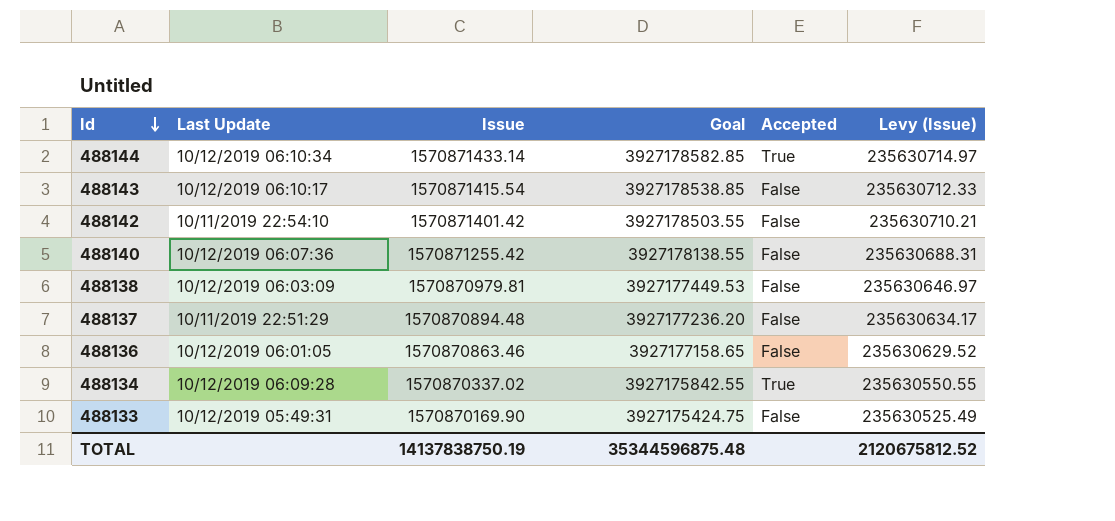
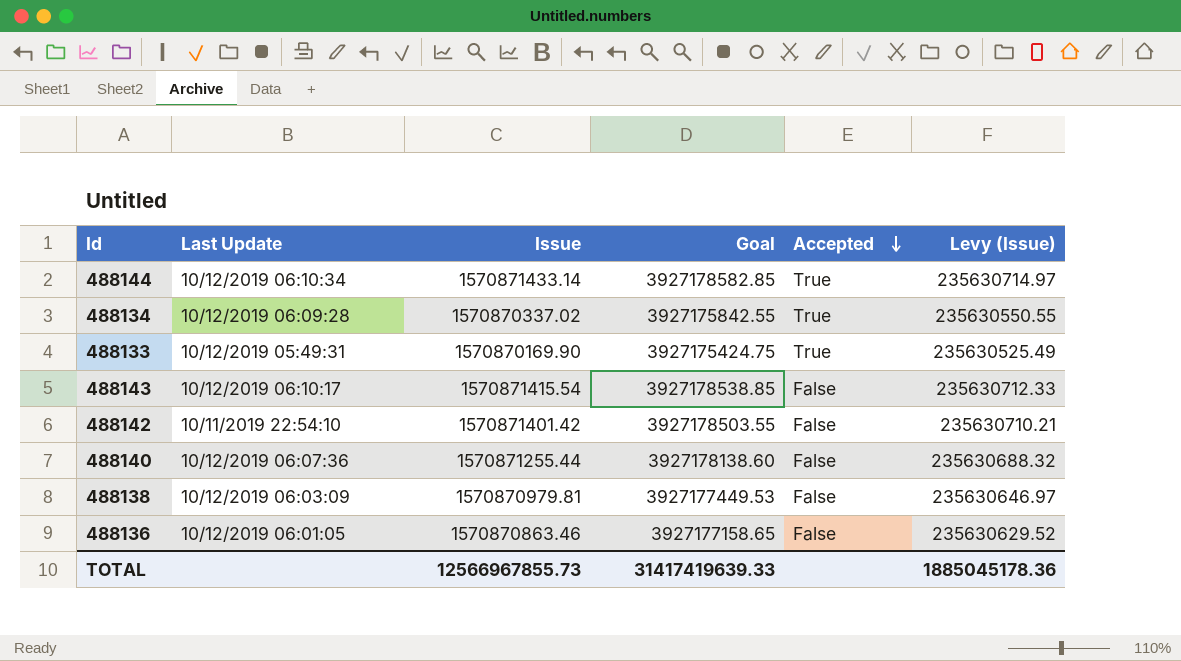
row order: Id descending -> Accepted descending
row 488137: 10/11/2019 22:51:29 | 1570870894.48 | 3927177236.20 | False | 235630634.17 -> none
488133 | Accepted: False -> True
488140 | Issue: 1570871255.42 -> 1570871255.44
488140 | Goal: 3927178138.55 -> 3927178138.60
488140 | Levy (Issue): 235630688.31 -> 235630688.32
TOTAL | Issue: 14137838750.19 -> 12566967855.73
TOTAL | Goal: 35344596875.48 -> 31417419639.33
TOTAL | Levy (Issue): 2120675812.52 -> 1885045178.36

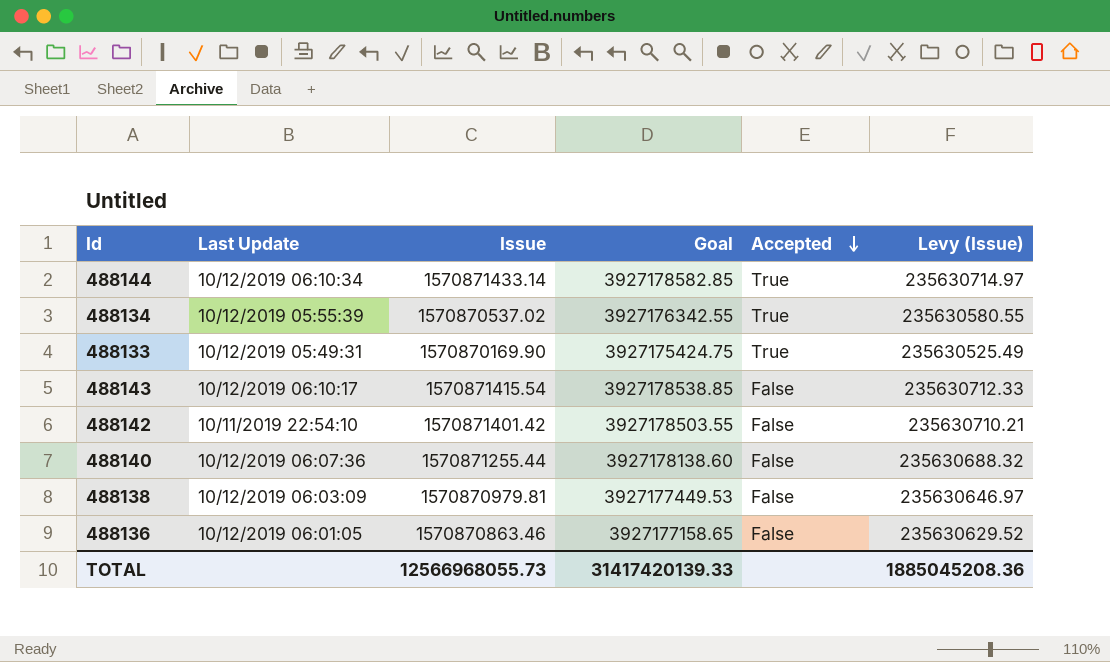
488134 | Last Update: 10/12/2019 06:09:28 -> 10/12/2019 05:55:39
488134 | Issue: 1570870337.02 -> 1570870537.02
488134 | Goal: 3927175842.55 -> 3927176342.55
488134 | Levy (Issue): 235630550.55 -> 235630580.55
TOTAL | Issue: 12566967855.73 -> 12566968055.73
TOTAL | Goal: 31417419639.33 -> 31417420139.33
TOTAL | Levy (Issue): 1885045178.36 -> 1885045208.36

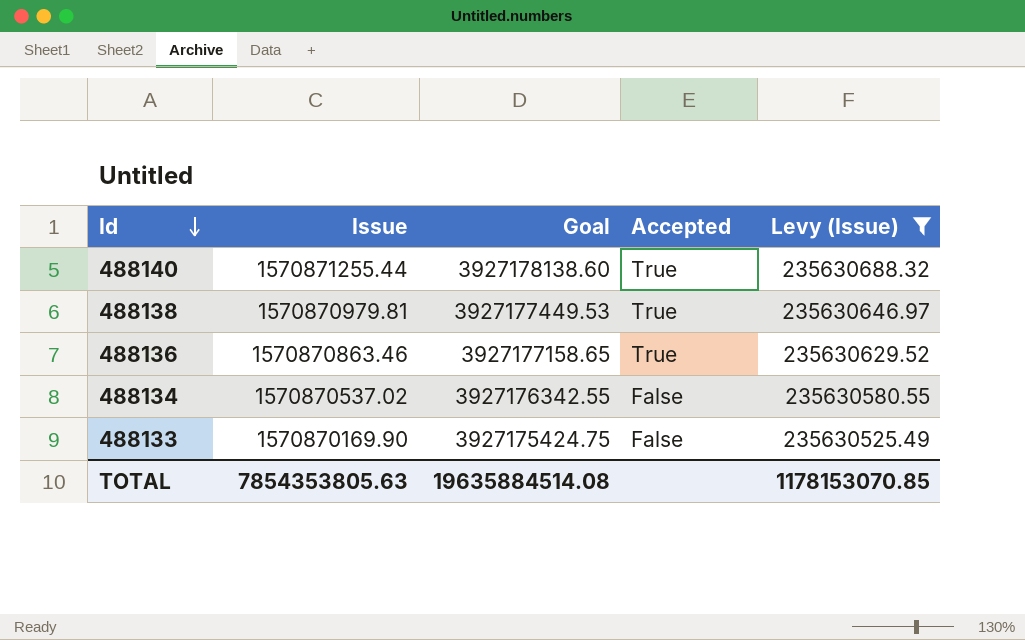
filter: none -> Levy (Issue) <= 235630688.32
row order: Accepted descending -> Id descending
column Last Update | position: 2 -> none
488140 | Accepted: False -> True
488138 | Accepted: False -> True
488136 | Accepted: False -> True
488134 | Accepted: True -> False
488133 | Accepted: True -> False
TOTAL | Issue: 12566968055.73 -> 7854353805.63
TOTAL | Goal: 31417420139.33 -> 19635884514.08
TOTAL | Levy (Issue): 1885045208.36 -> 1178153070.85

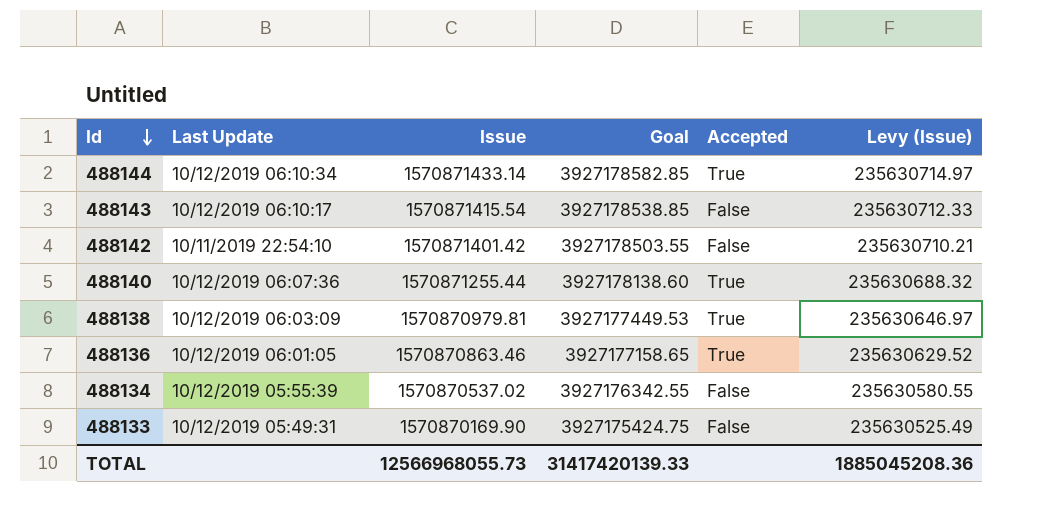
filter: Levy (Issue) <= 235630688.32 -> none
column Last Update | position: none -> 2
TOTAL | Issue: 7854353805.63 -> 12566968055.73
TOTAL | Goal: 19635884514.08 -> 31417420139.33
TOTAL | Levy (Issue): 1178153070.85 -> 1885045208.36

